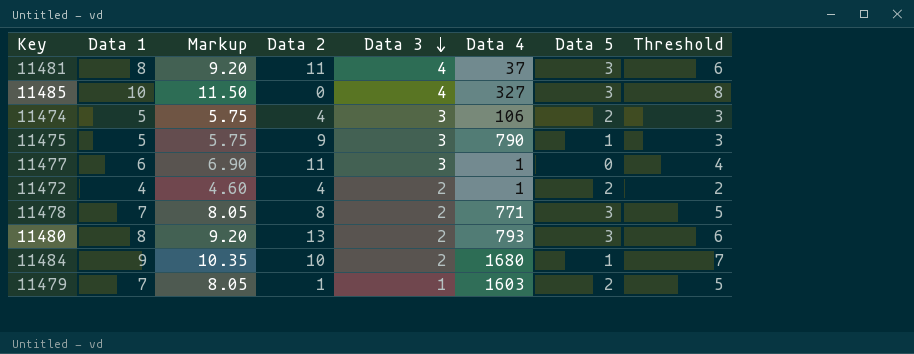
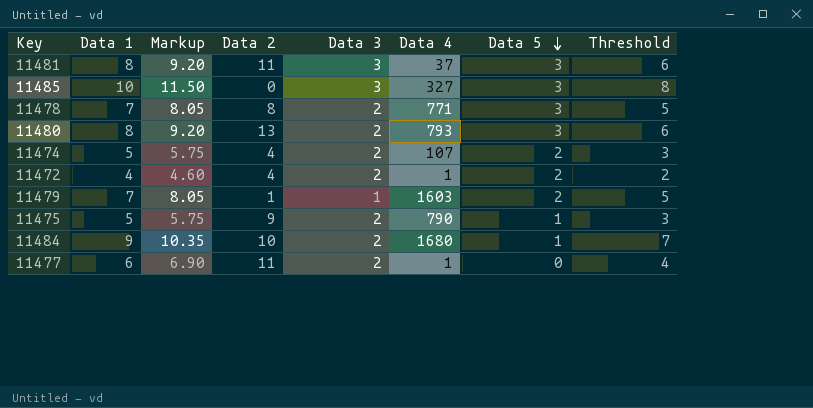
row order: Data 3 descending -> Data 5 descending
11481 | Data 3: 4 -> 3
11485 | Data 3: 4 -> 3
11474 | Data 3: 3 -> 2
11474 | Data 4: 106 -> 107
11475 | Data 3: 3 -> 2
11477 | Data 3: 3 -> 2

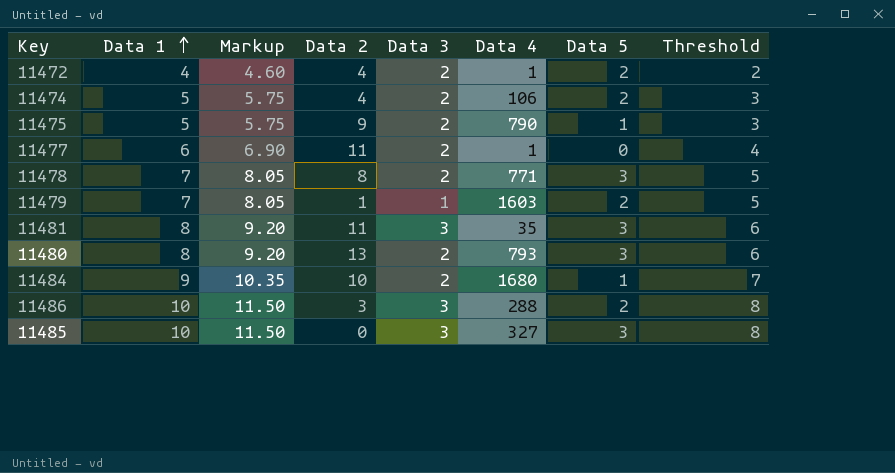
row order: Data 5 descending -> Data 1 ascending
11474 | Data 4: 107 -> 106
11481 | Data 4: 37 -> 35
row 11486: none -> 10 | 11.50 | 3 | 3 | 288 | 2 | 8

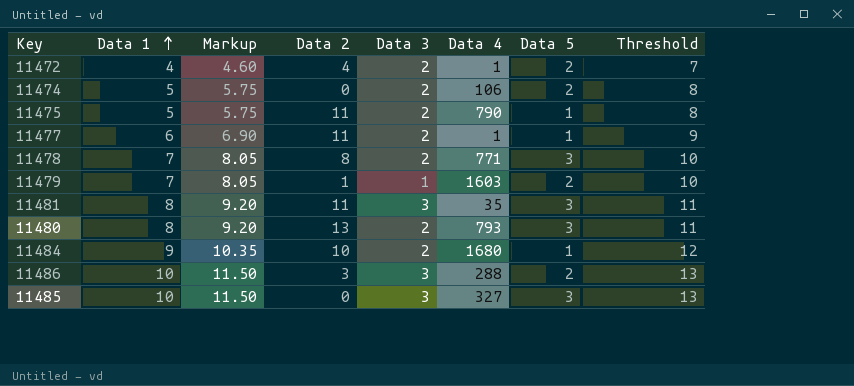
column Threshold | formula: [Data 1] - 2 -> [Data 1] + 3
11474 | Data 2: 4 -> 0
11475 | Data 2: 9 -> 11
11477 | Data 5: 0 -> 1

